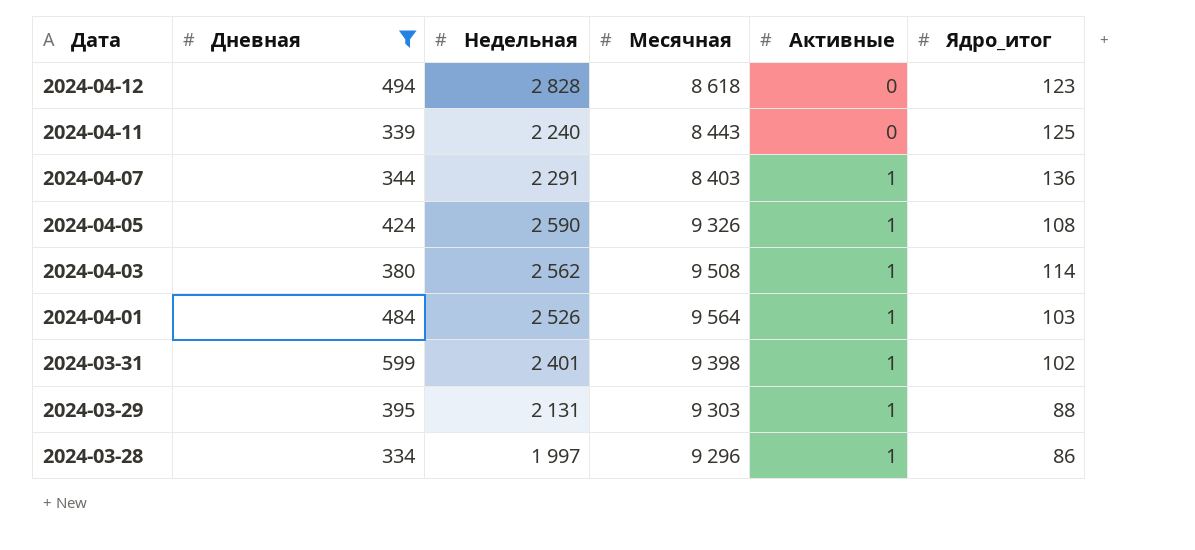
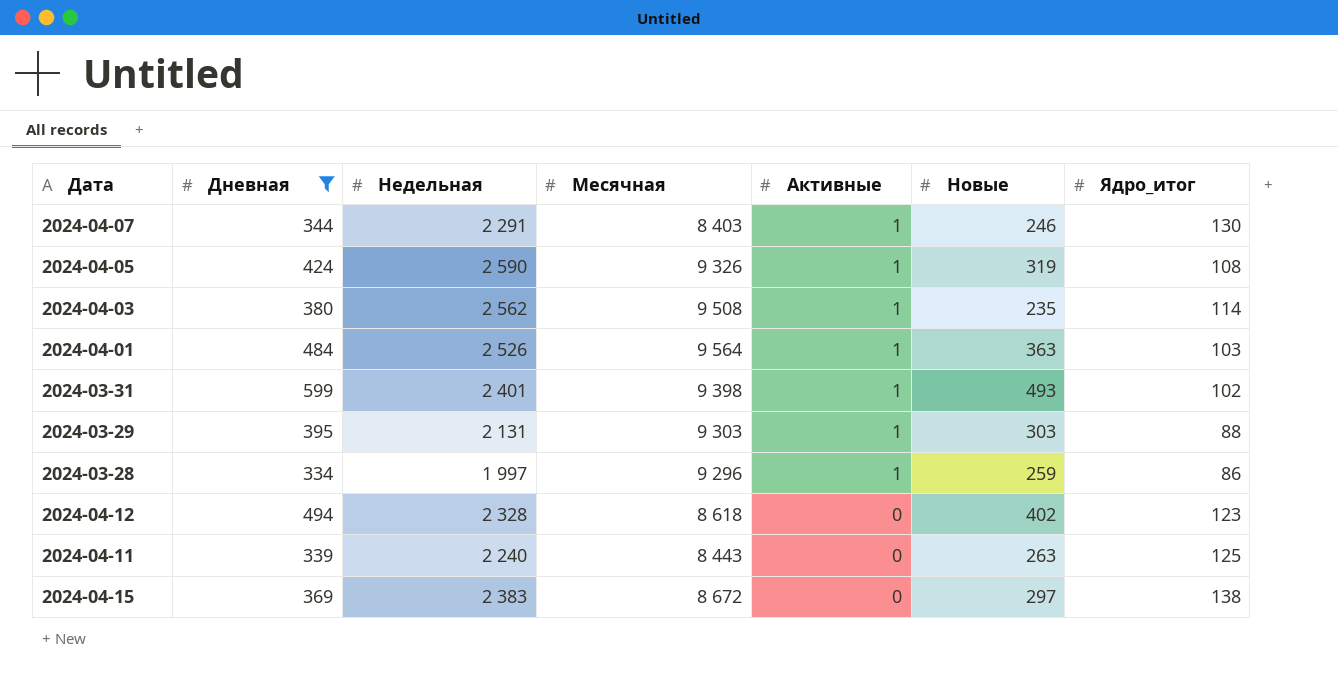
row order: Дата descending -> Активные descending
column Новые | position: none -> 6
2024-04-07 | Ядро_итог: 136 -> 130
2024-04-12 | Недельная: 2 828 -> 2 328
row 2024-04-15: none -> 369 | 2 383 | 8 672 | 0 | 297 | 138

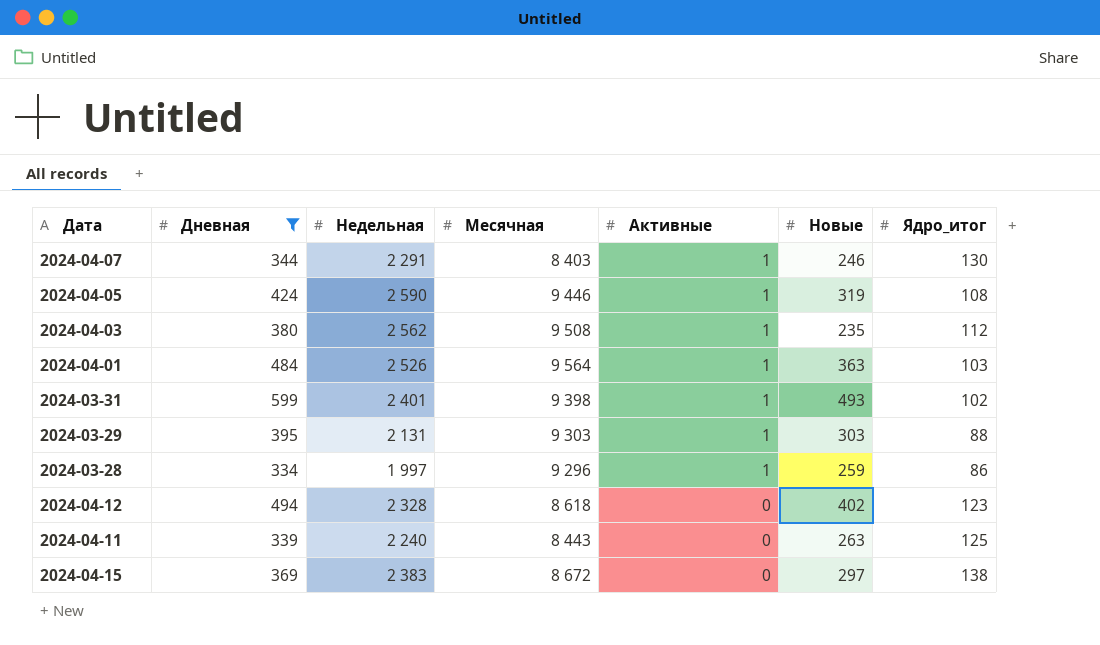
2024-04-05 | Месячная: 9 326 -> 9 446
2024-04-03 | Ядро_итог: 114 -> 112

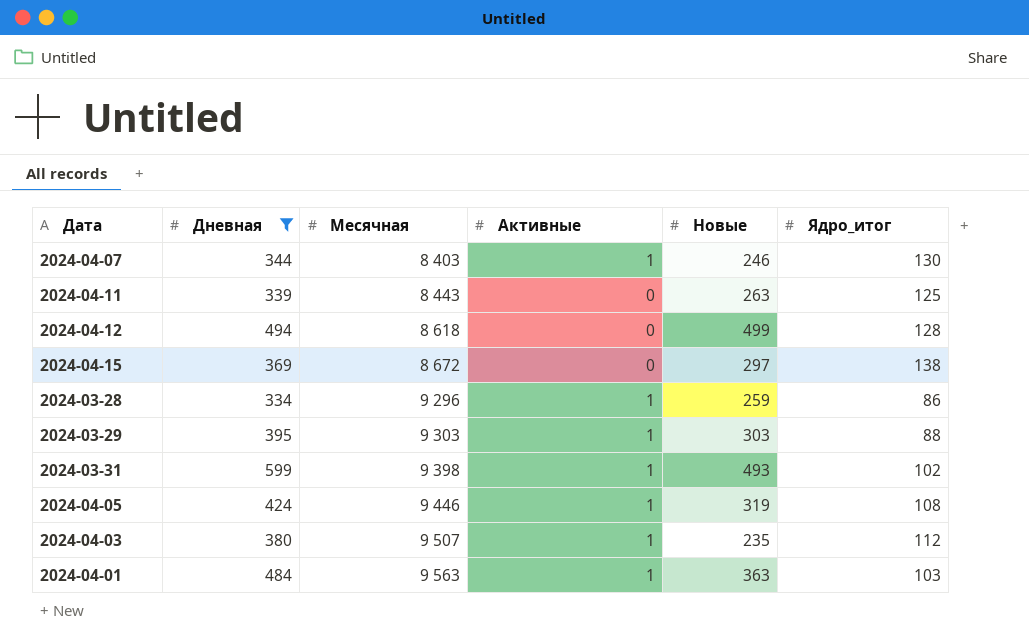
row order: Активные descending -> Месячная ascending
column Недельная | position: 3 -> none
2024-04-12 | Новые: 402 -> 499
2024-04-12 | Ядро_итог: 123 -> 128
2024-04-03 | Месячная: 9 508 -> 9 507
2024-04-01 | Месячная: 9 564 -> 9 563

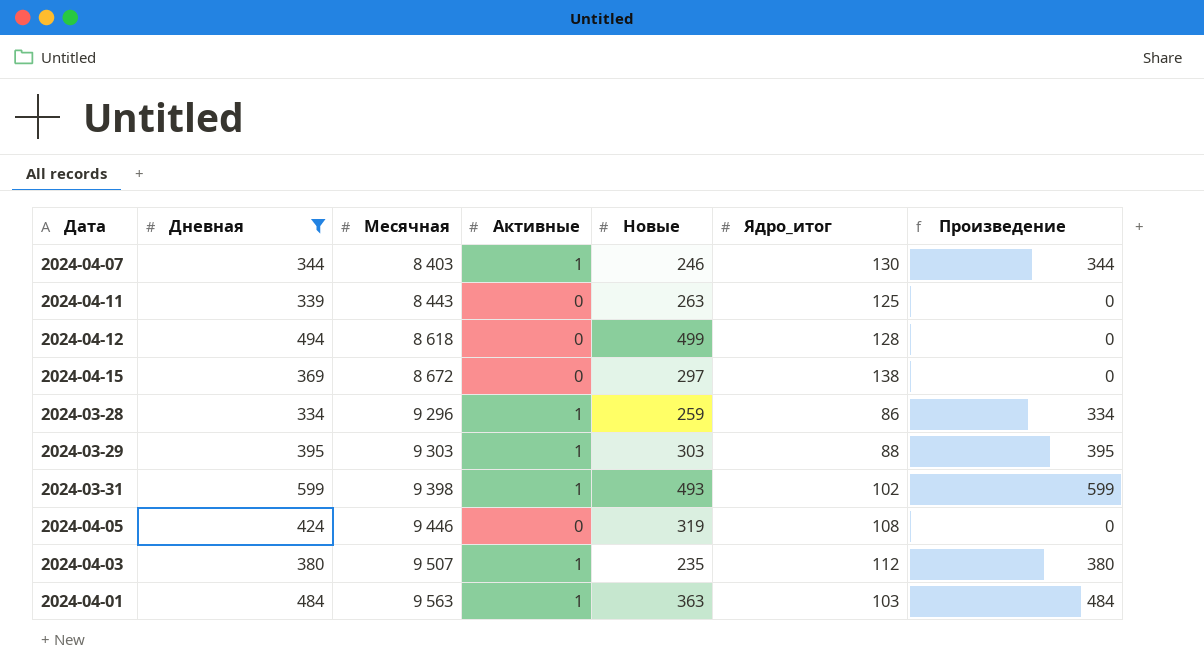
column Произведение | formula: none -> [Дневная] * [Активные]
2024-04-05 | Активные: 1 -> 0

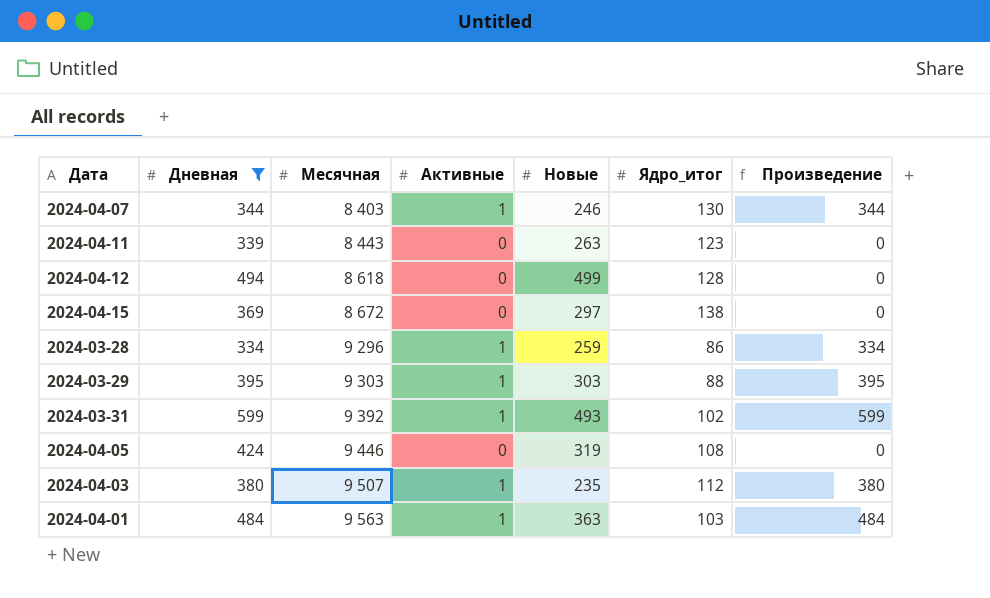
2024-04-11 | Ядро_итог: 125 -> 123
2024-03-31 | Месячная: 9 398 -> 9 392

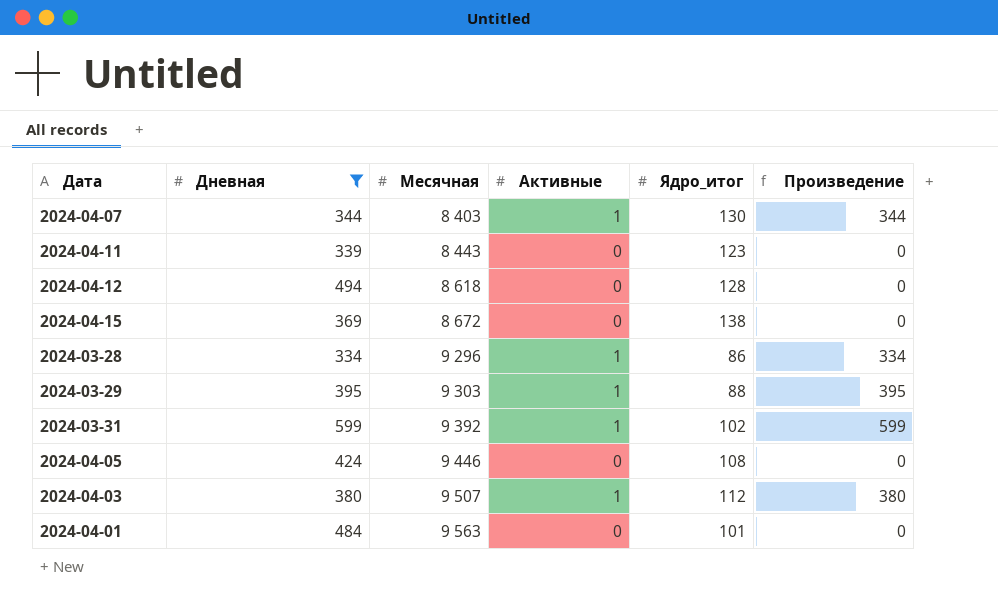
column Новые | position: 5 -> none
2024-04-01 | Активные: 1 -> 0
2024-04-01 | Ядро_итог: 103 -> 101
2024-04-01 | Произведение: 484 -> 0

